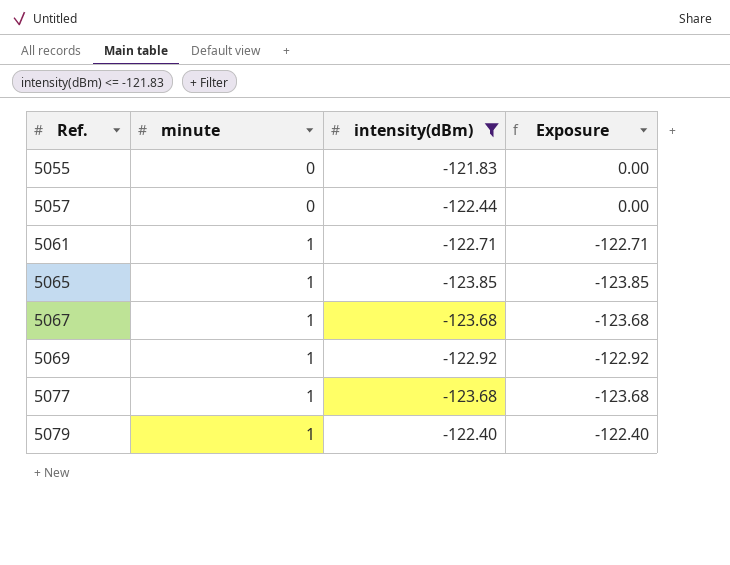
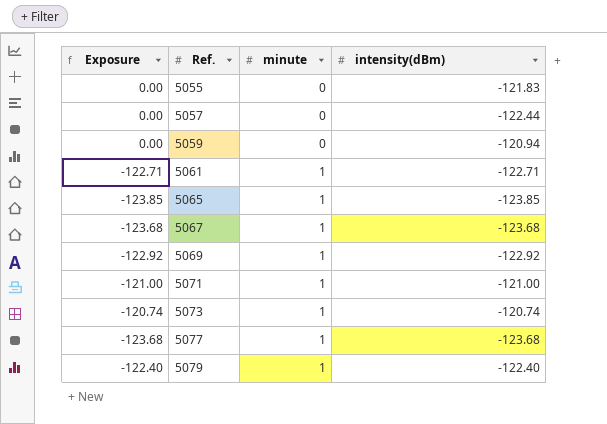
filter: intensity(dBm) <= -121.83 -> none
column Exposure | position: 4 -> 1

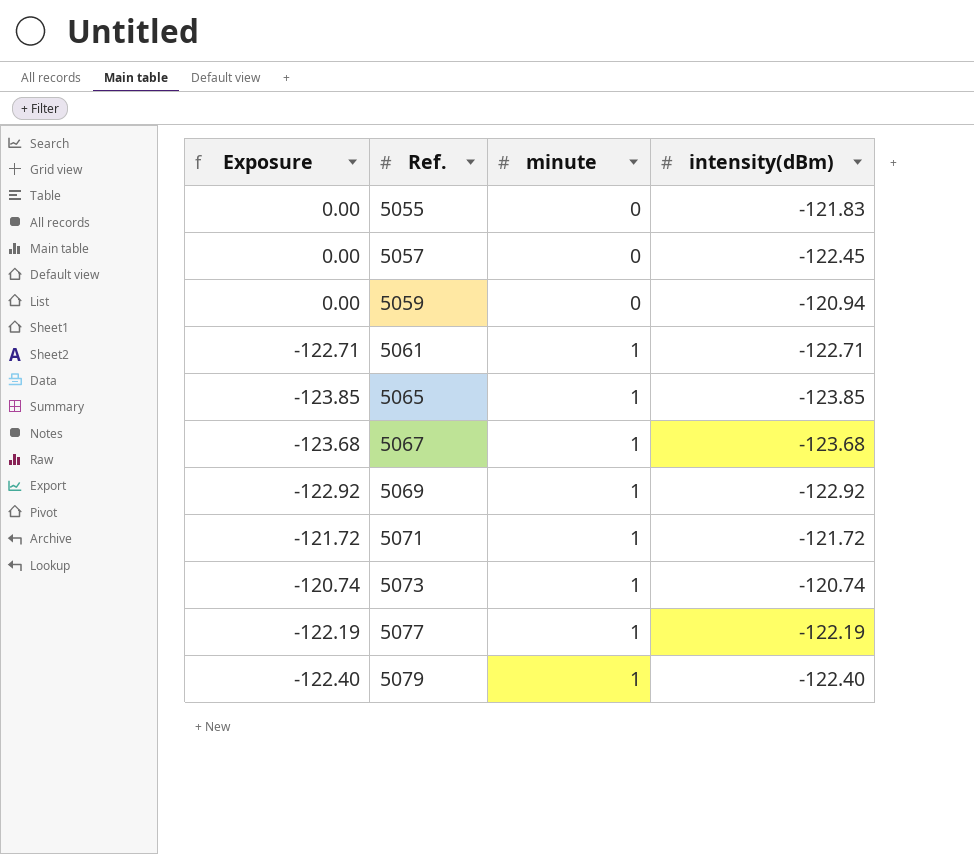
5057 | intensity(dBm): -122.44 -> -122.45
5071 | Exposure: -121.00 -> -121.72
5071 | intensity(dBm): -121.00 -> -121.72
5077 | Exposure: -123.68 -> -122.19
5077 | intensity(dBm): -123.68 -> -122.19

